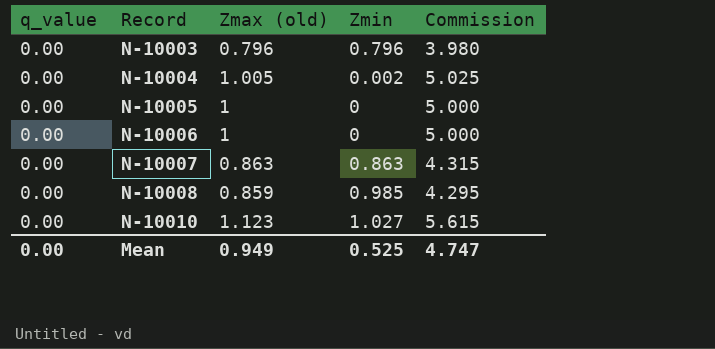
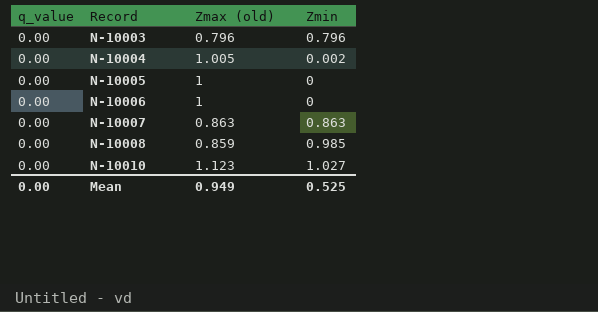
column Commission | formula: [Zmax (old)] * 5 -> none

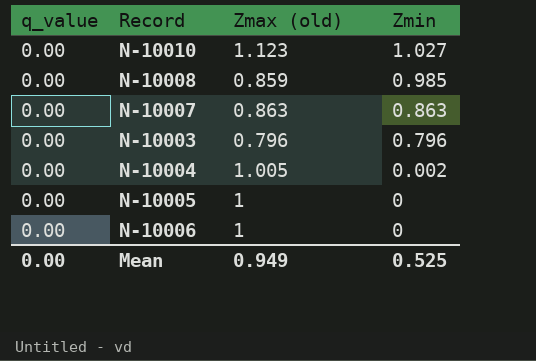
row order: Record ascending -> Zmin descending

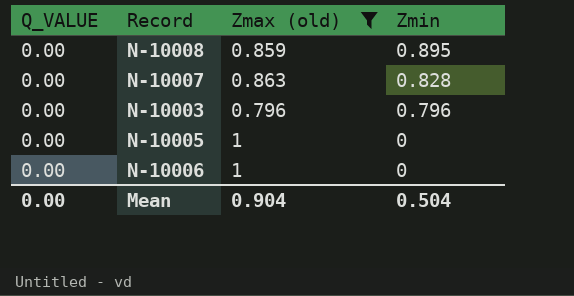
filter: none -> Zmax (old) <= 1
column name: q_value -> Q_VALUE
N-10008 | Zmin: 0.985 -> 0.895
N-10007 | Zmin: 0.863 -> 0.828
Mean | Zmax (old): 0.949 -> 0.904
Mean | Zmin: 0.525 -> 0.504

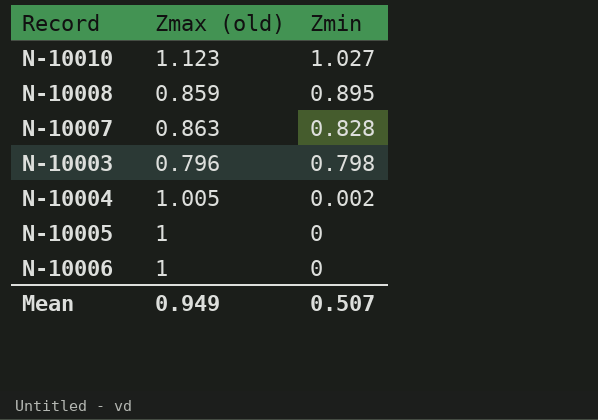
filter: Zmax (old) <= 1 -> none
column Q_VALUE | position: 1 -> none
N-10003 | Zmin: 0.796 -> 0.798
Mean | Zmax (old): 0.904 -> 0.949
Mean | Zmin: 0.504 -> 0.507

